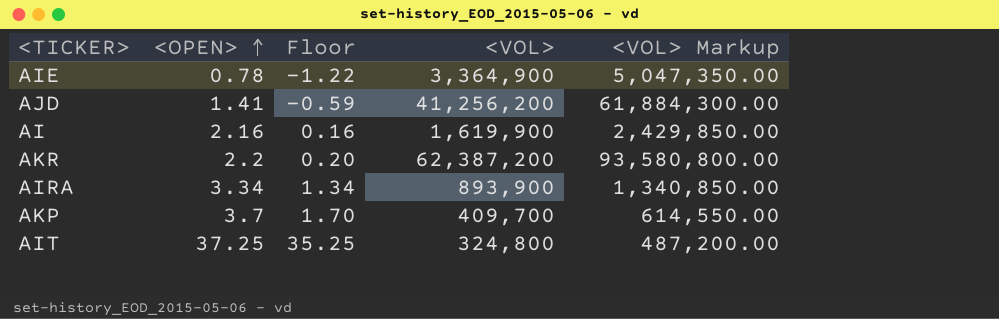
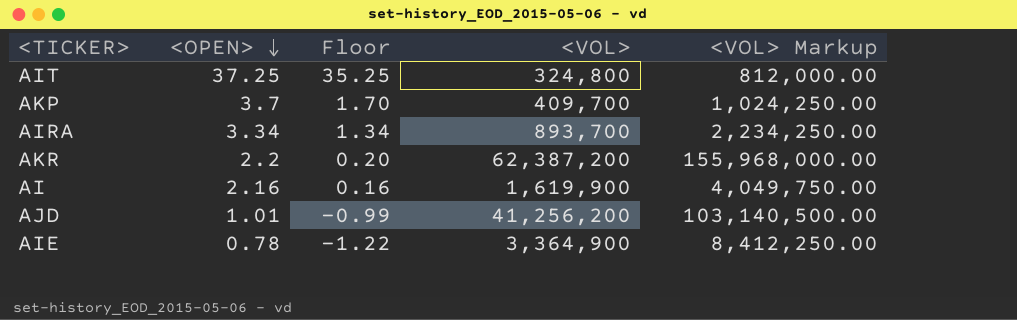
row order: <OPEN> ascending -> <OPEN> descending
column <VOL> Markup | formula: [<VOL>] * 1.5 -> [<VOL>] * 2.5
AIRA | <VOL>: 893,900 -> 893,700
AJD | <OPEN>: 1.41 -> 1.01
AJD | Floor: -0.59 -> -0.99

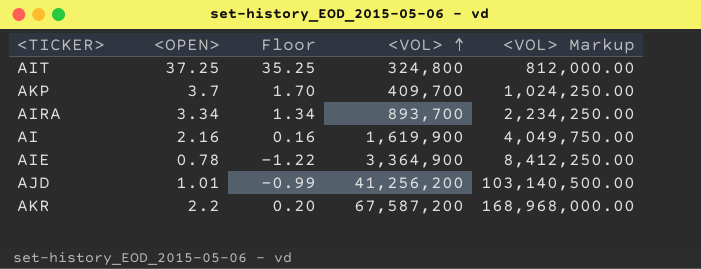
row order: <OPEN> descending -> <VOL> ascending
AKR | <VOL>: 62,387,200 -> 67,587,200
AKR | <VOL> Markup: 155,968,000.00 -> 168,968,000.00

